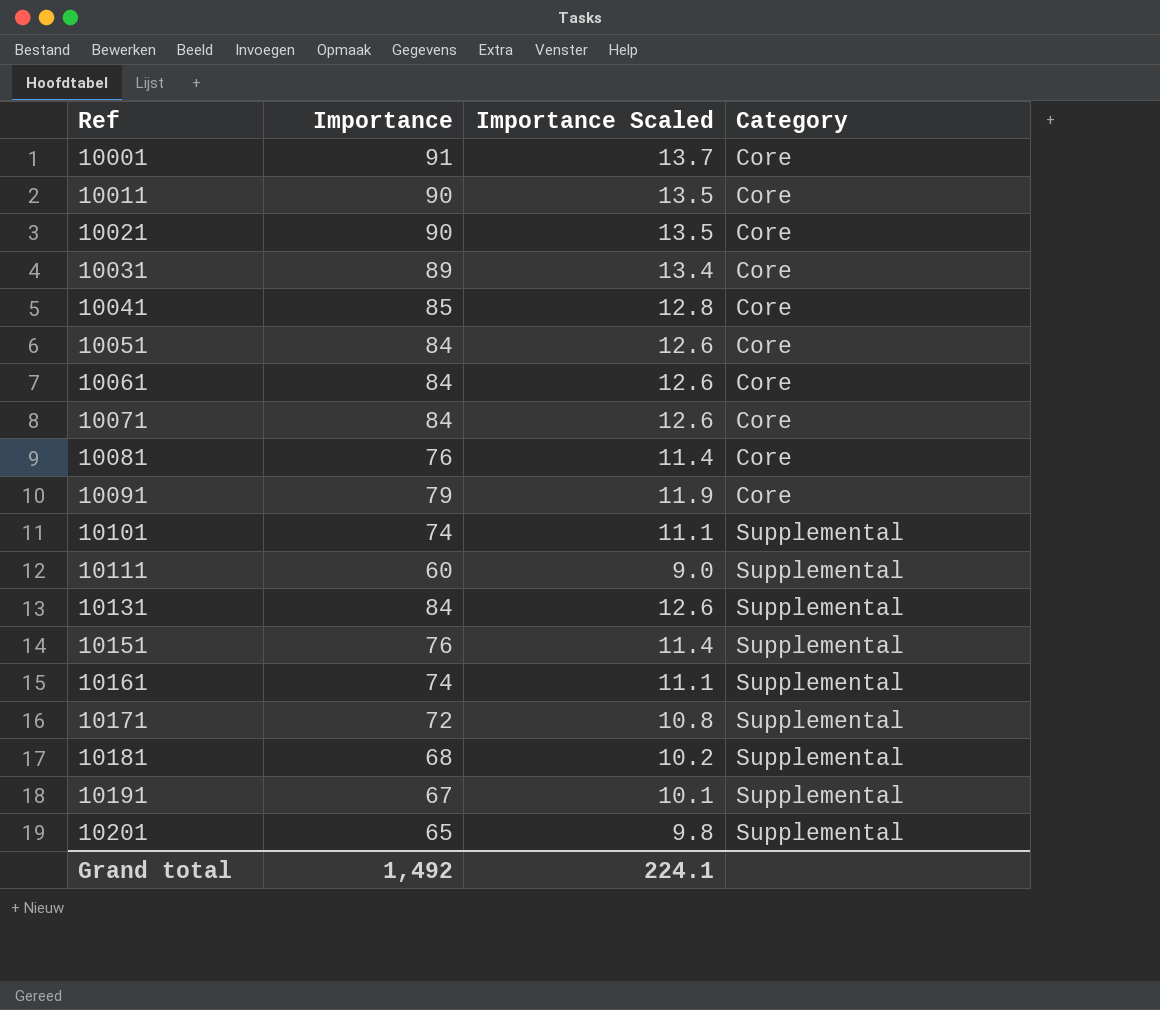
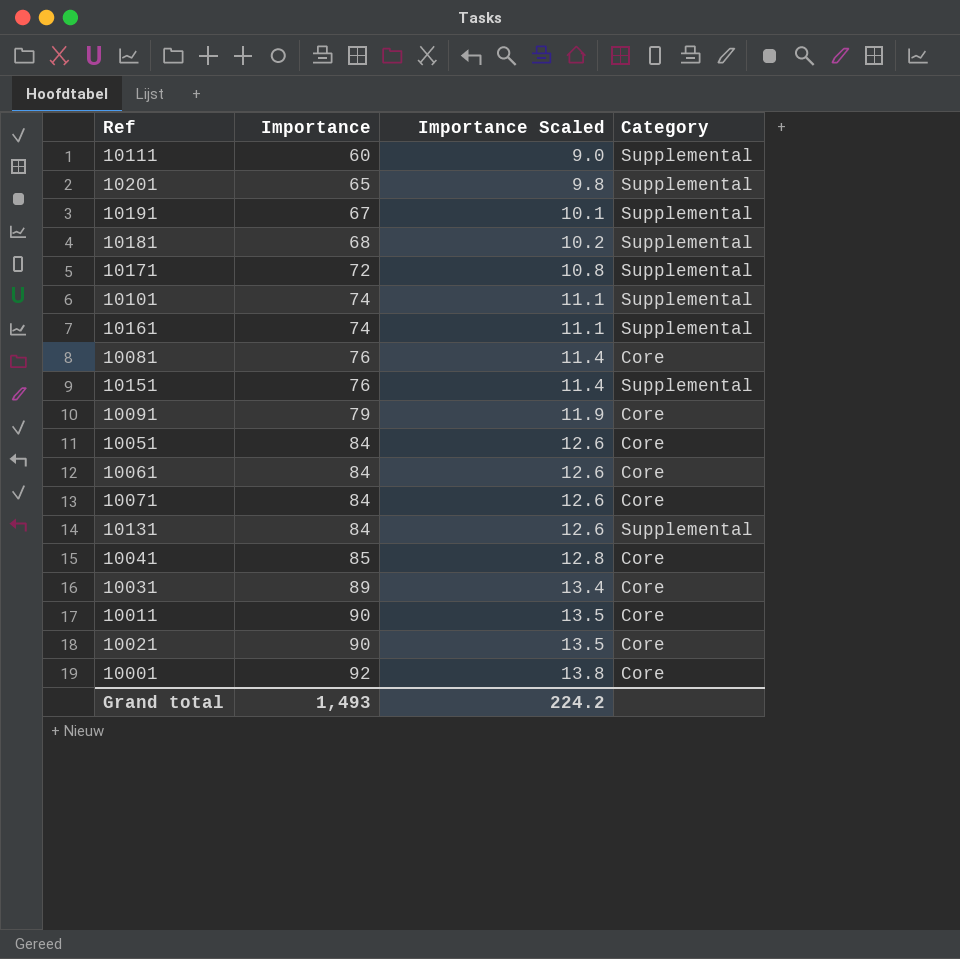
row order: Ref ascending -> Importance ascending
10001 | Importance: 91 -> 92
10001 | Importance Scaled: 13.7 -> 13.8
Grand total | Importance: 1,492 -> 1,493
Grand total | Importance Scaled: 224.1 -> 224.2

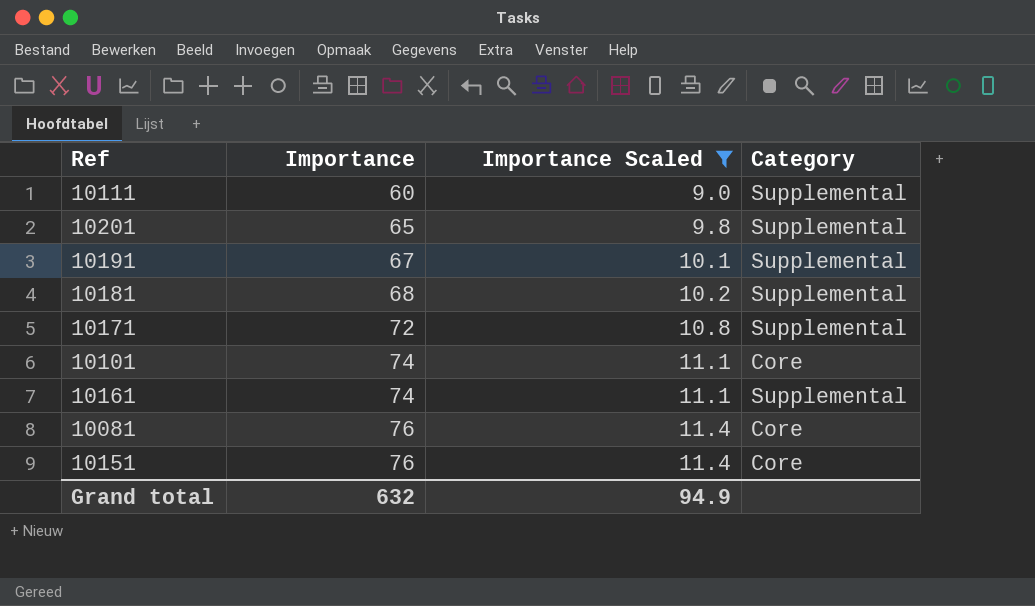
filter: none -> Importance Scaled <= 11.4
10101 | Category: Supplemental -> Core
10151 | Category: Supplemental -> Core
Grand total | Importance: 1,493 -> 632
Grand total | Importance Scaled: 224.2 -> 94.9

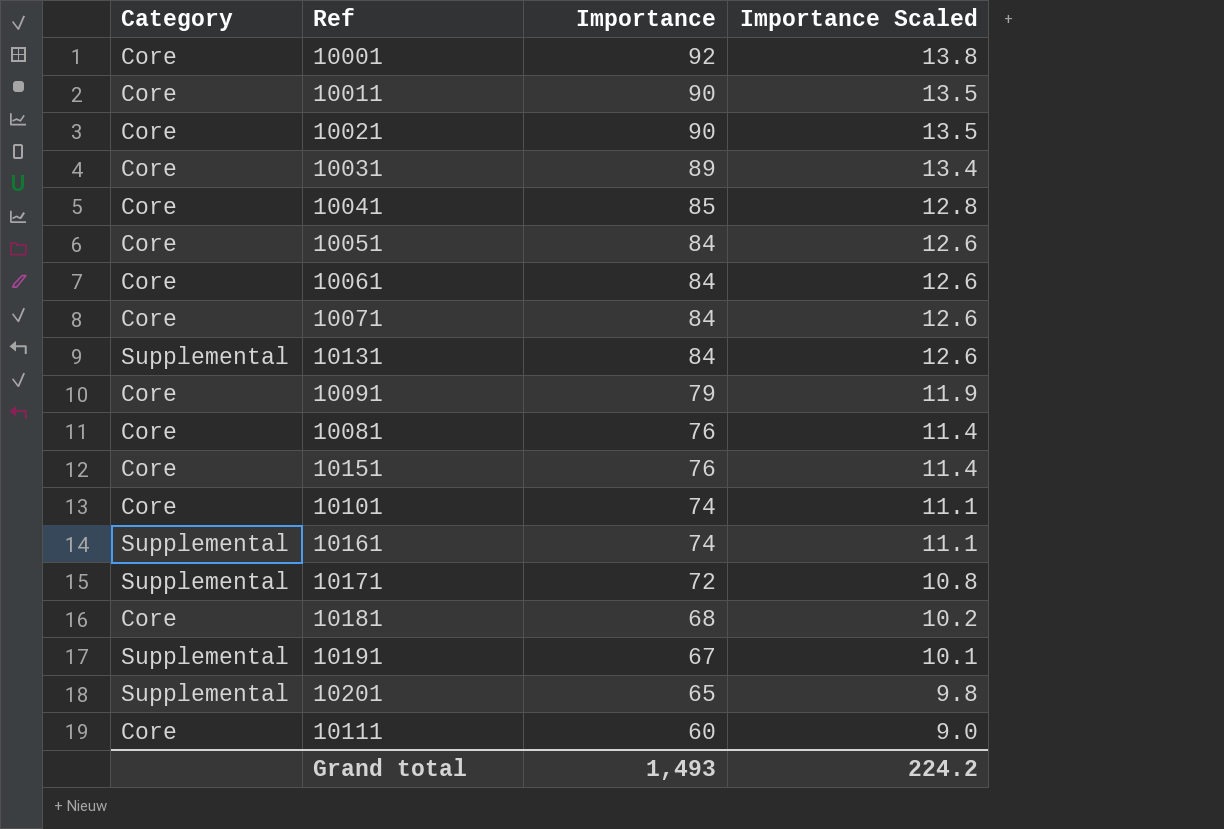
filter: Importance Scaled <= 11.4 -> none
row order: Importance ascending -> Importance descending
column Category | position: 4 -> 1
10181 | Category: Supplemental -> Core
10111 | Category: Supplemental -> Core
Grand total | Importance: 632 -> 1,493
Grand total | Importance Scaled: 94.9 -> 224.2

